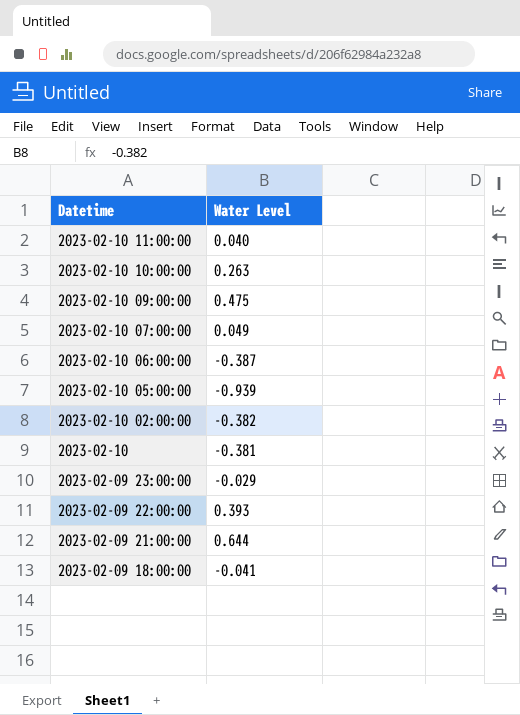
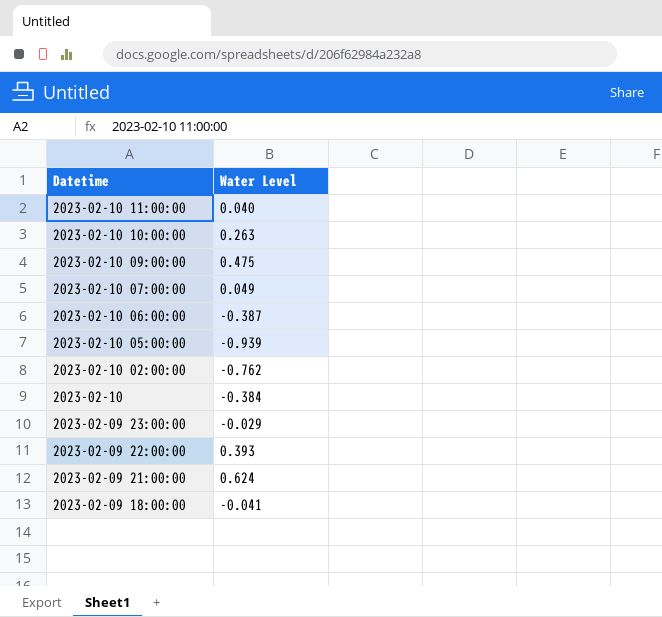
2023-02-10 02:00:00 | Water Level: -0.382 -> -0.762
2023-02-10 | Water Level: -0.381 -> -0.384
2023-02-09 21:00:00 | Water Level: 0.644 -> 0.624

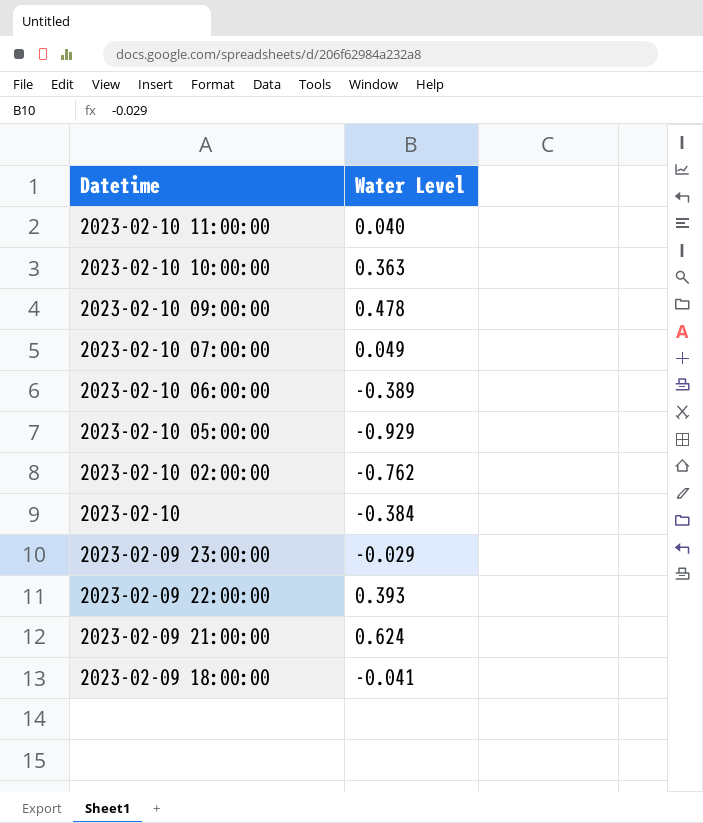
2023-02-10 10:00:00 | Water Level: 0.263 -> 0.363
2023-02-10 09:00:00 | Water Level: 0.475 -> 0.478
2023-02-10 06:00:00 | Water Level: -0.387 -> -0.389
2023-02-10 05:00:00 | Water Level: -0.939 -> -0.929

